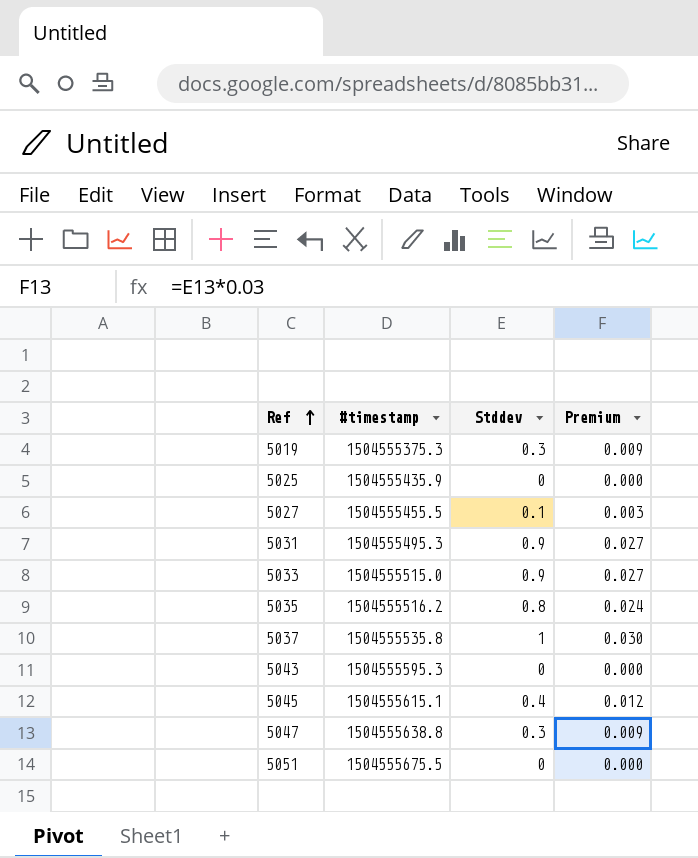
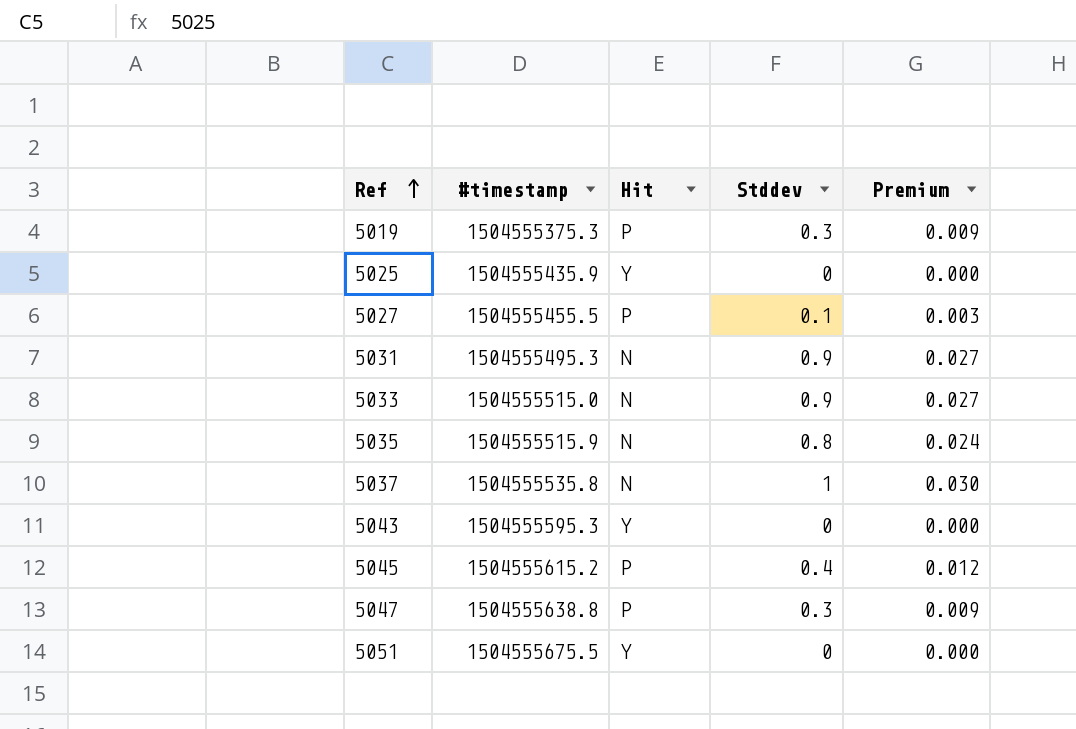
column Hit | position: none -> 3
5035 | #timestamp: 1504555516.2 -> 1504555515.9
5045 | #timestamp: 1504555615.1 -> 1504555615.2

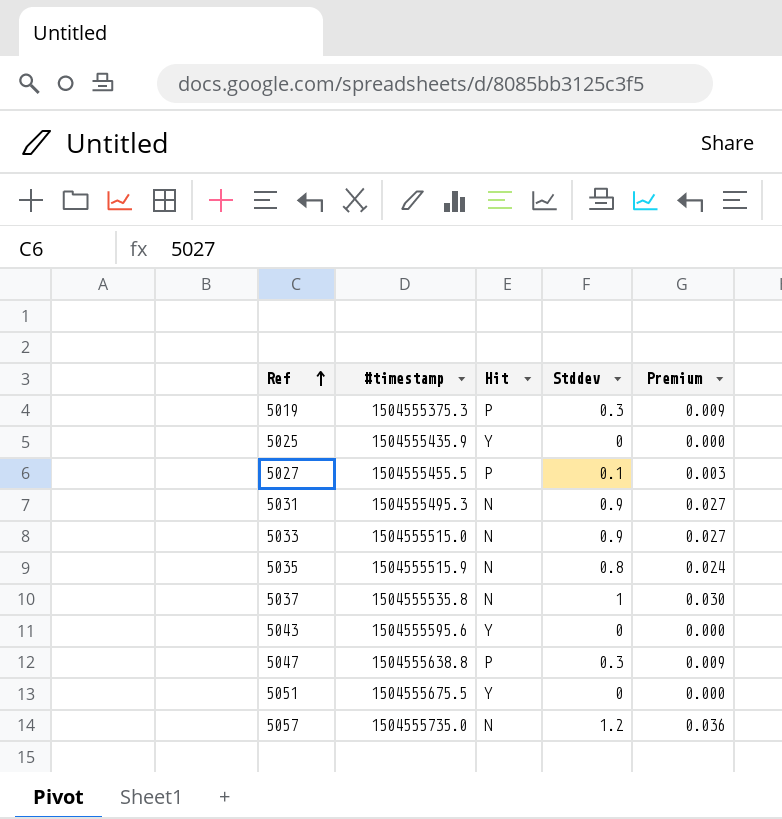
row 5045: 1504555615.2 | P | 0.4 | 0.012 -> none
5043 | #timestamp: 1504555595.3 -> 1504555595.6
row 5057: none -> 1504555735.0 | N | 1.2 | 0.036

